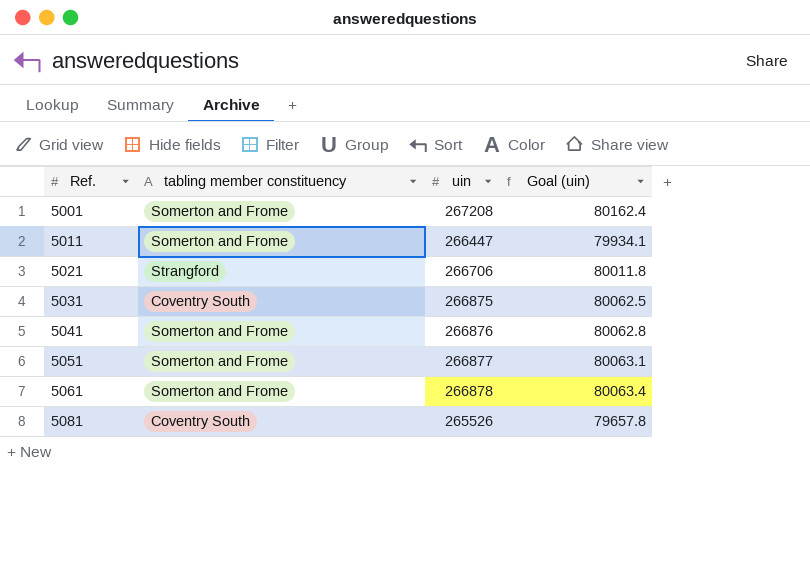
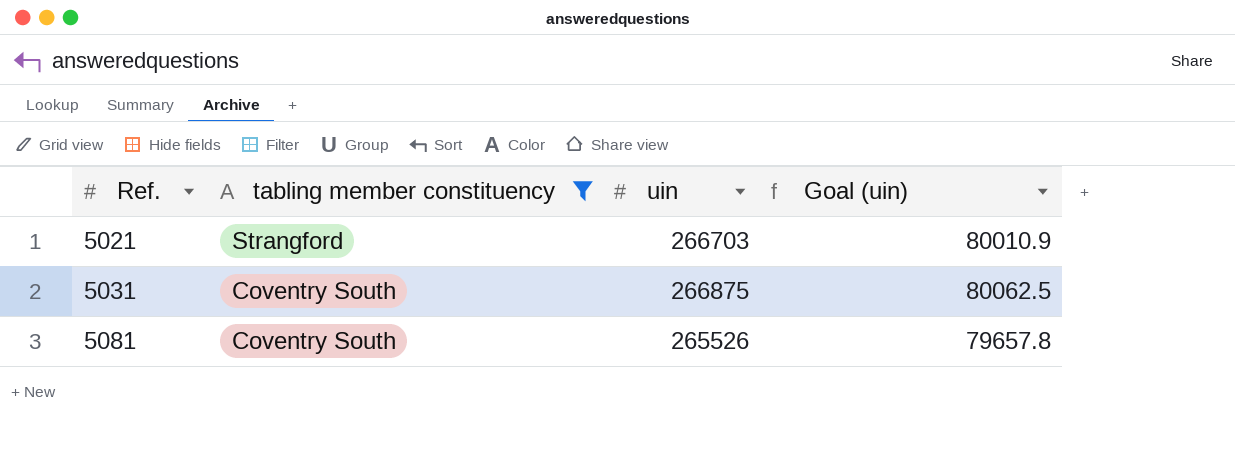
filter: none -> tabling member constituency != Somerton and Frome
5021 | uin: 266706 -> 266703
5021 | Goal (uin): 80011.8 -> 80010.9

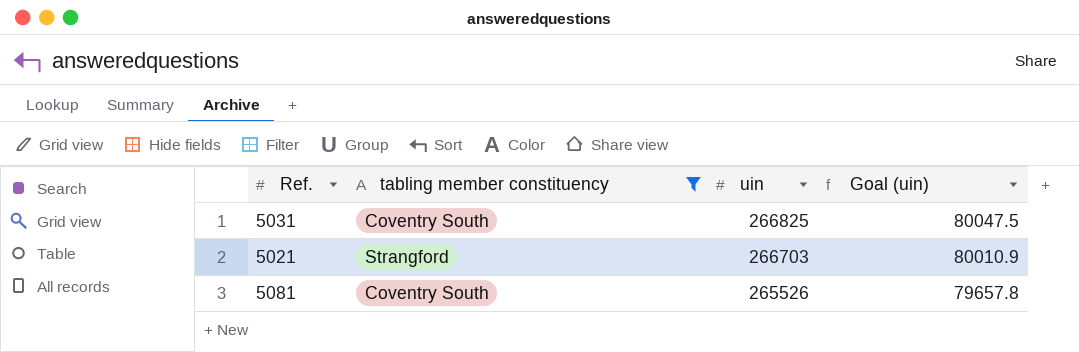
row order: Ref. ascending -> uin descending
5031 | uin: 266875 -> 266825
5031 | Goal (uin): 80062.5 -> 80047.5

